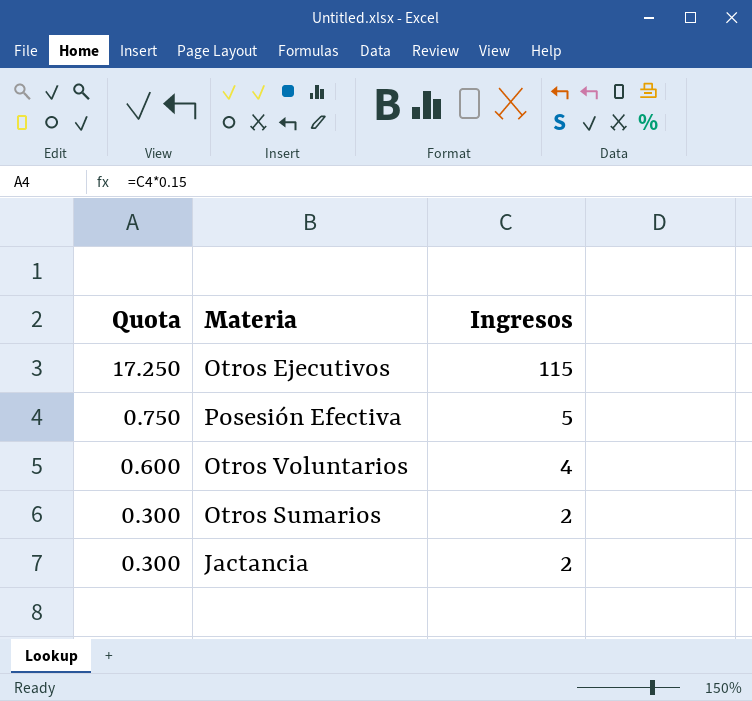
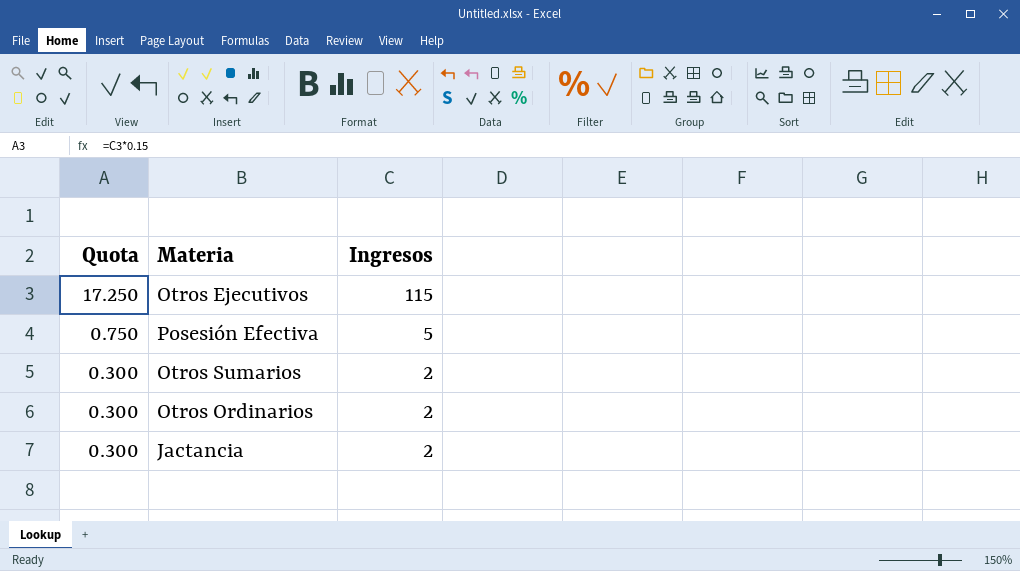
row Otros Voluntarios: 0.600 | 4 -> none
row Otros Ordinarios: none -> 0.300 | 2

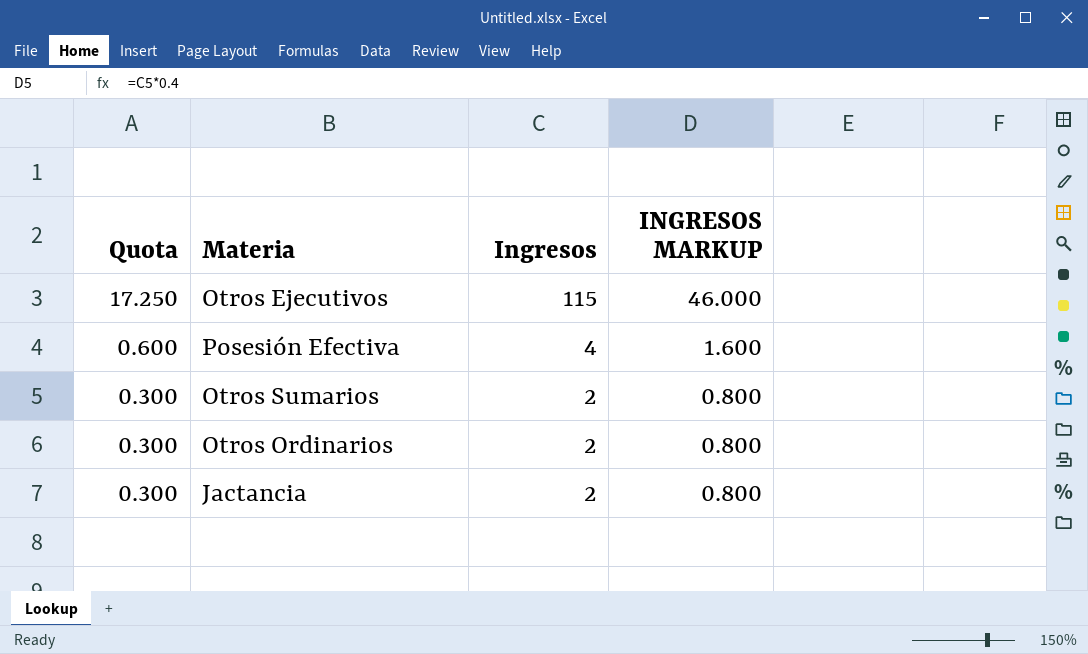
column INGRESOS MARKUP | formula: none -> [Ingresos] * 0.4
Posesión Efectiva | Quota: 0.750 -> 0.600
Posesión Efectiva | Ingresos: 5 -> 4

